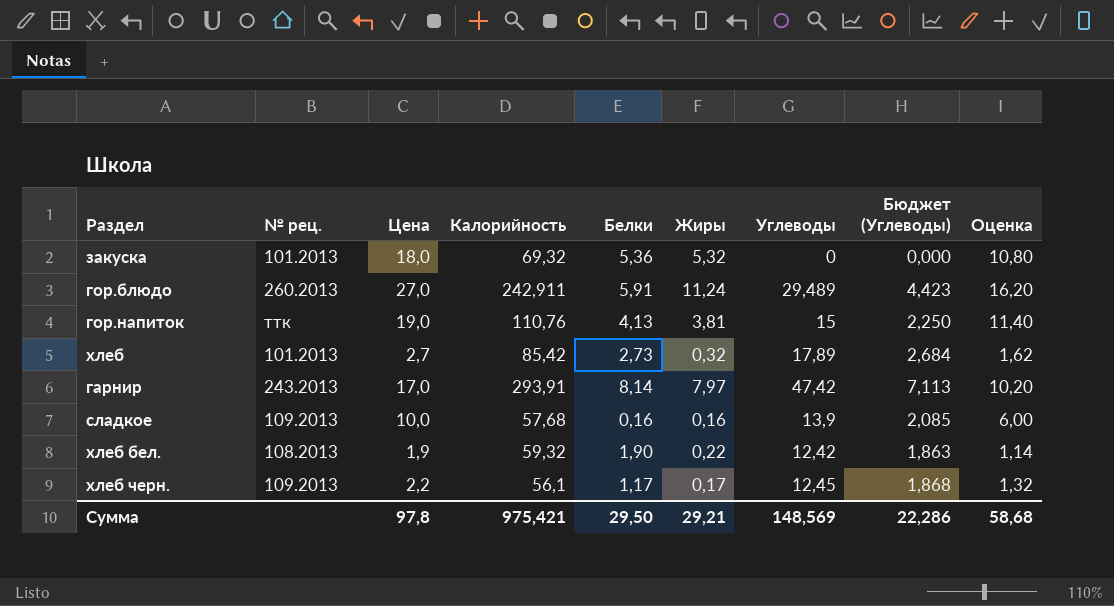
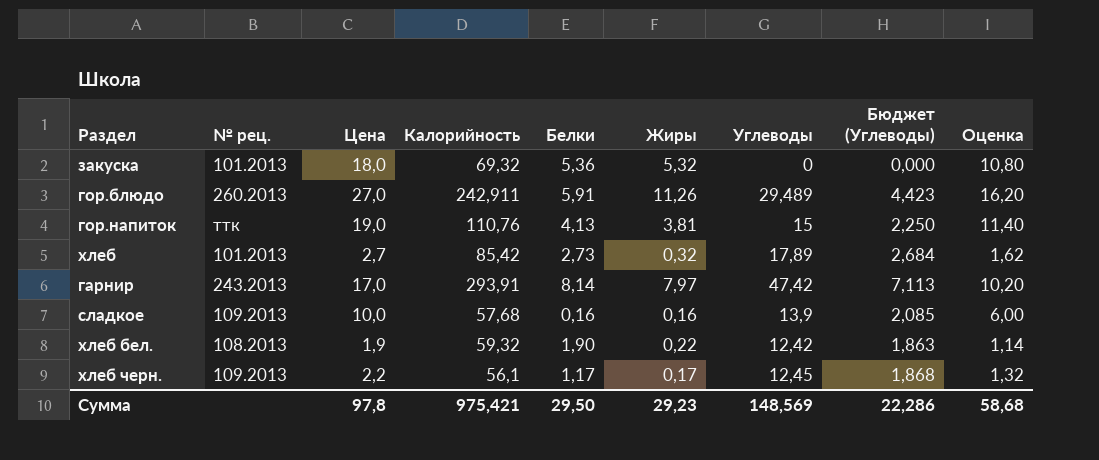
гор.блюдо | Жиры: 11,24 -> 11,26
Сумма | Жиры: 29,21 -> 29,23

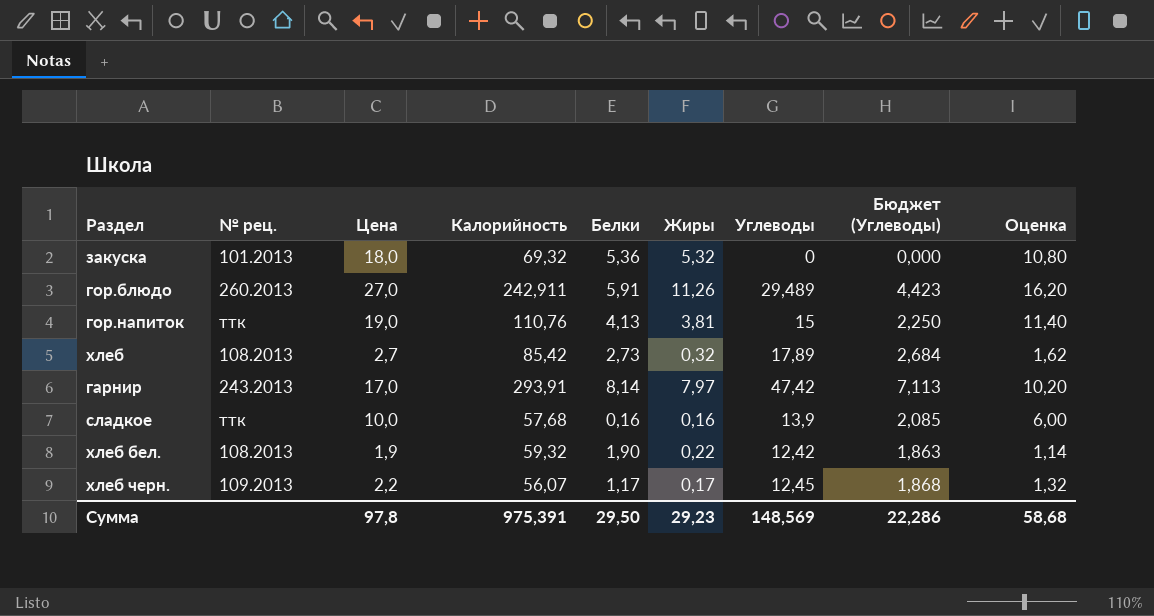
хлеб | № рец.: 101.2013 -> 108.2013
сладкое | № рец.: 109.2013 -> ттк
хлеб черн. | Калорийность: 56,1 -> 56,07
Сумма | Калорийность: 975,421 -> 975,391

